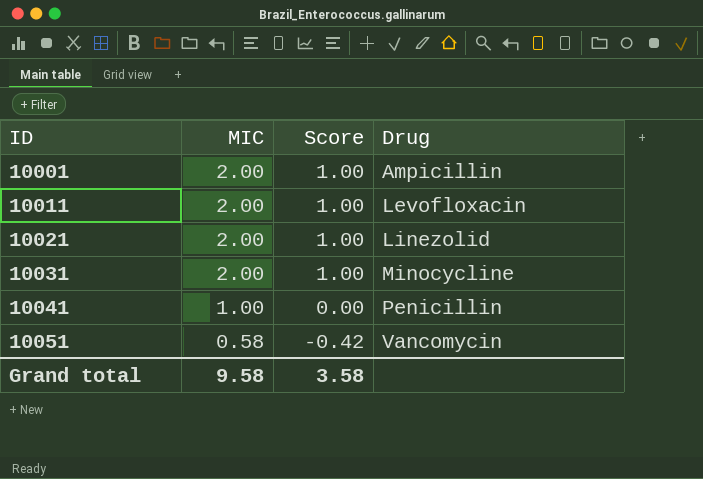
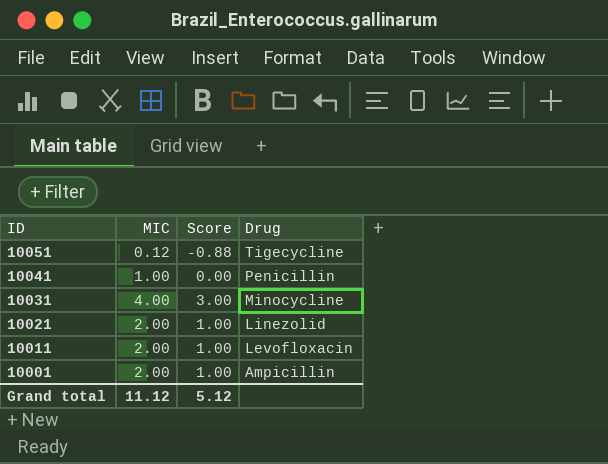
row order: ID ascending -> ID descending
10051 | MIC: 0.58 -> 0.12
10051 | Score: -0.42 -> -0.88
10051 | Drug: Vancomycin -> Tigecycline
10031 | MIC: 2.00 -> 4.00
10031 | Score: 1.00 -> 3.00
Grand total | MIC: 9.58 -> 11.12
Grand total | Score: 3.58 -> 5.12

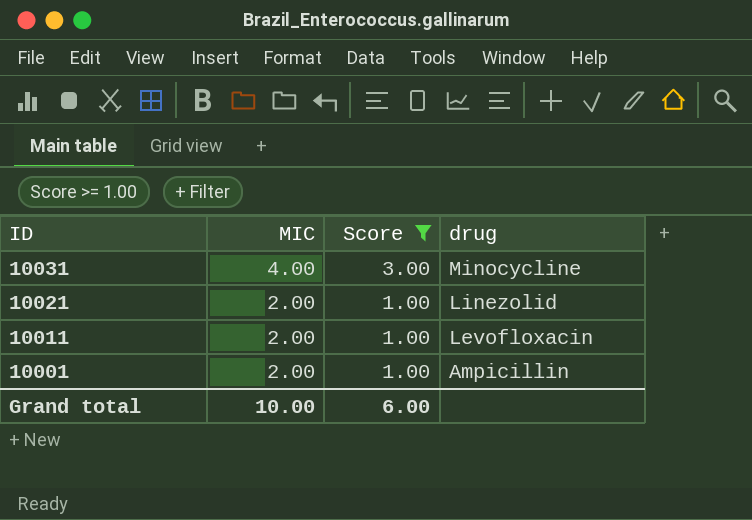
filter: none -> Score >= 1.00
column name: Drug -> drug
Grand total | MIC: 11.12 -> 10.00
Grand total | Score: 5.12 -> 6.00

